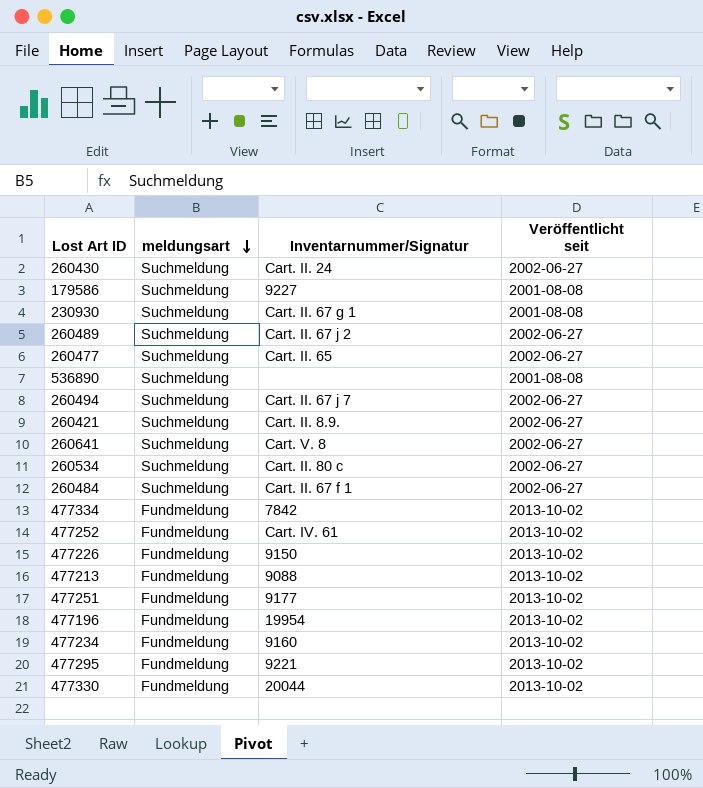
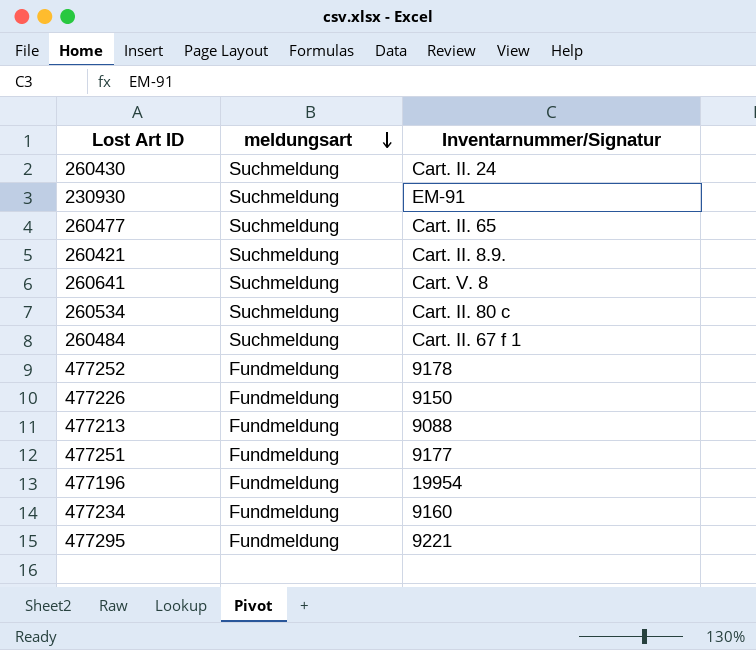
column Veröffentlicht seit | position: 4 -> none
row 179586: Suchmeldung | 9227 | 2001-08-08 -> none
row 260489: Suchmeldung | Cart. II. 67 j 2 | 2002-06-27 -> none
row 536890: Suchmeldung | none | 2001-08-08 -> none
row 260494: Suchmeldung | Cart. II. 67 j 7 | 2002-06-27 -> none
row 477334: Fundmeldung | 7842 | 2013-10-02 -> none
row 477330: Fundmeldung | 20044 | 2013-10-02 -> none
230930 | Inventarnummer/Signatur: Cart. II. 67 g 1 -> EM-91
477252 | Inventarnummer/Signatur: Cart. IV. 61 -> 9178

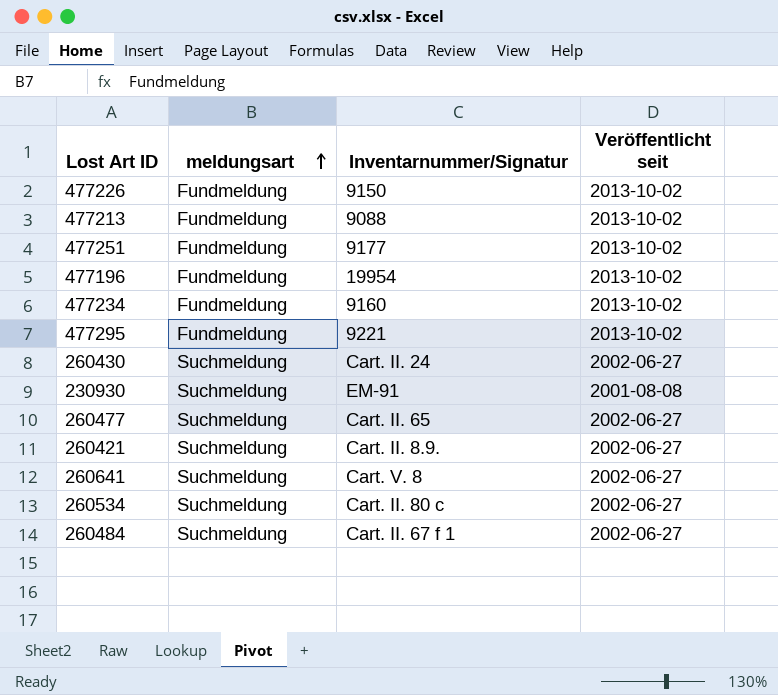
row order: meldungsart descending -> meldungsart ascending
column Veröffentlicht seit | position: none -> 4
row 477252: Fundmeldung | 9178 -> none

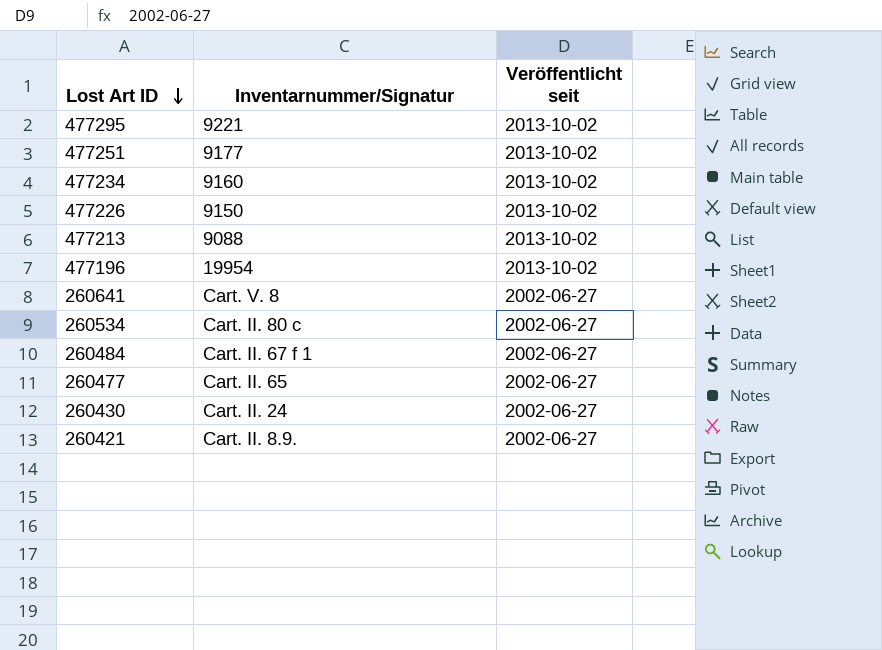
row order: meldungsart ascending -> Lost Art ID descending
column meldungsart | position: 2 -> none
row 230930: Suchmeldung | EM-91 | 2001-08-08 -> none

